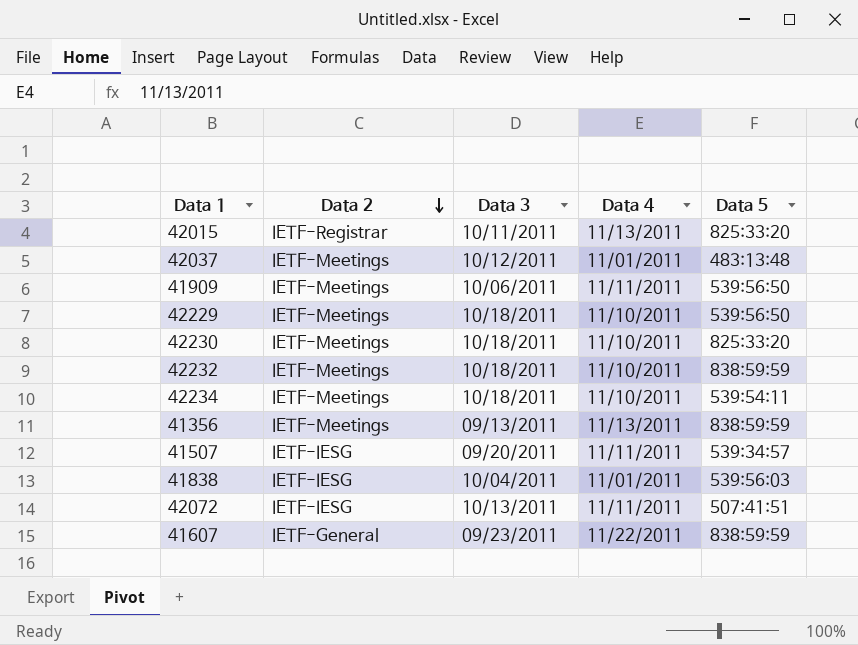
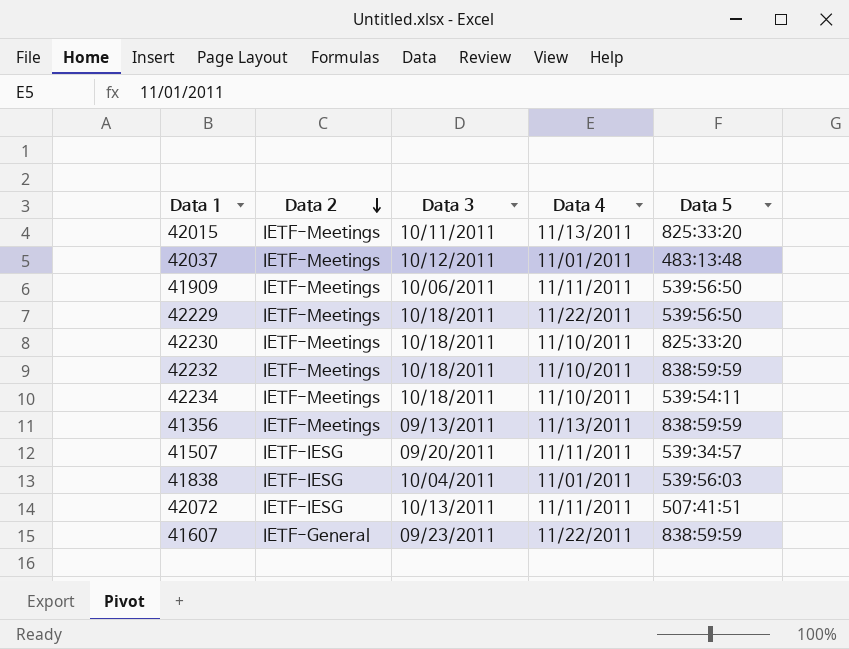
42015 | Data 2: IETF-Registrar -> IETF-Meetings
42229 | Data 4: 11/10/2011 -> 11/22/2011

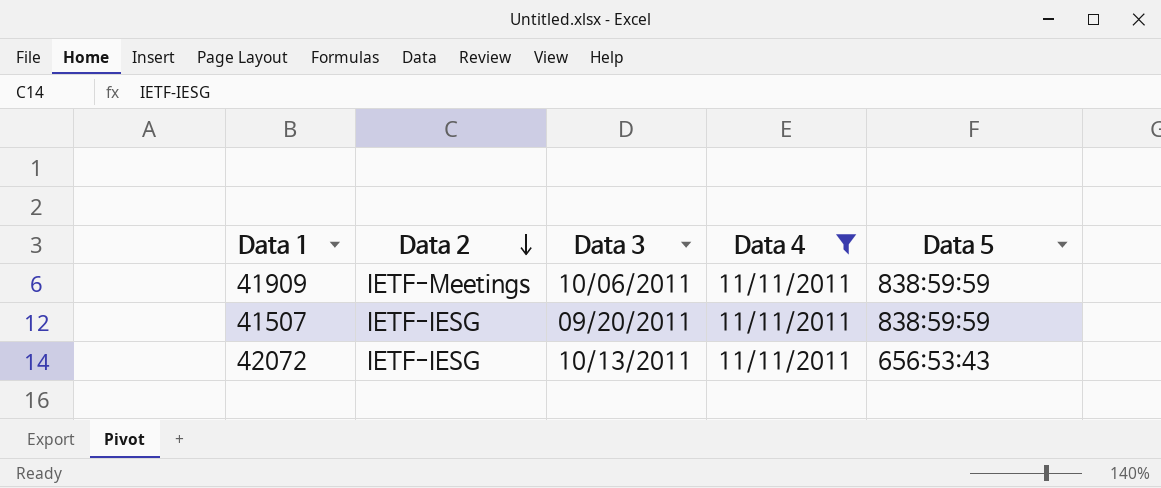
filter: none -> Data 4 = 11/11/2011
41909 | Data 5: 539:56:50 -> 838:59:59
41507 | Data 5: 539:34:57 -> 838:59:59
42072 | Data 5: 507:41:51 -> 656:53:43

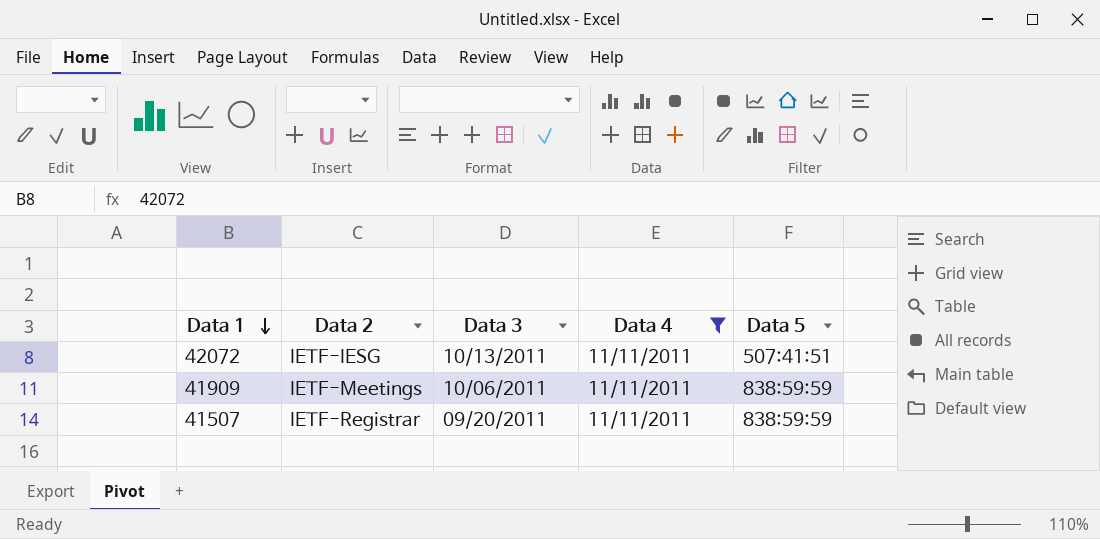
row order: Data 2 descending -> Data 1 descending
42072 | Data 5: 656:53:43 -> 507:41:51
41507 | Data 2: IETF-IESG -> IETF-Registrar

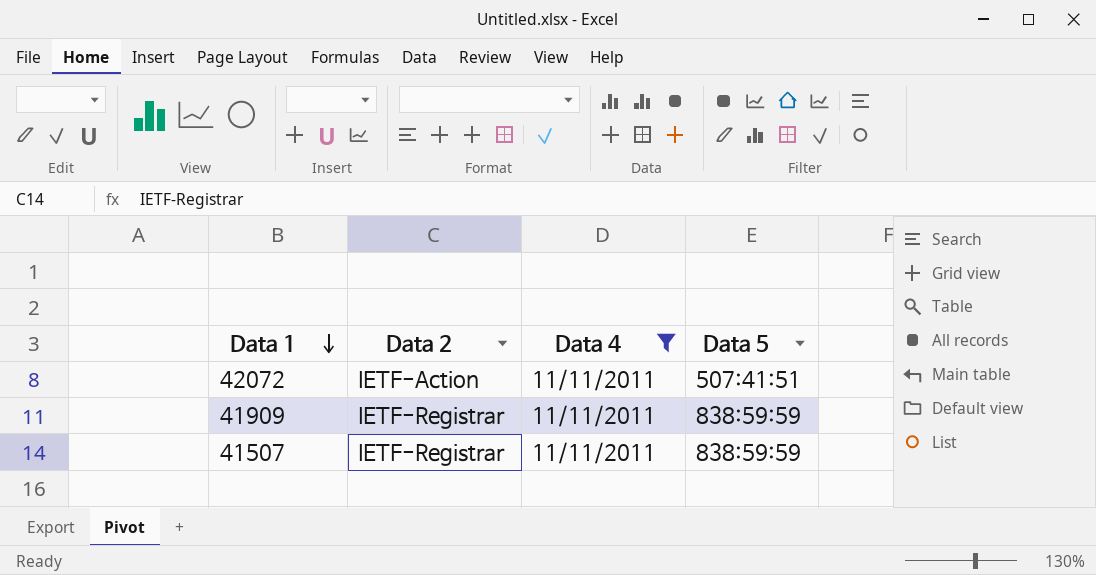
column Data 3 | position: 3 -> none
42072 | Data 2: IETF-IESG -> IETF-Action
41909 | Data 2: IETF-Meetings -> IETF-Registrar

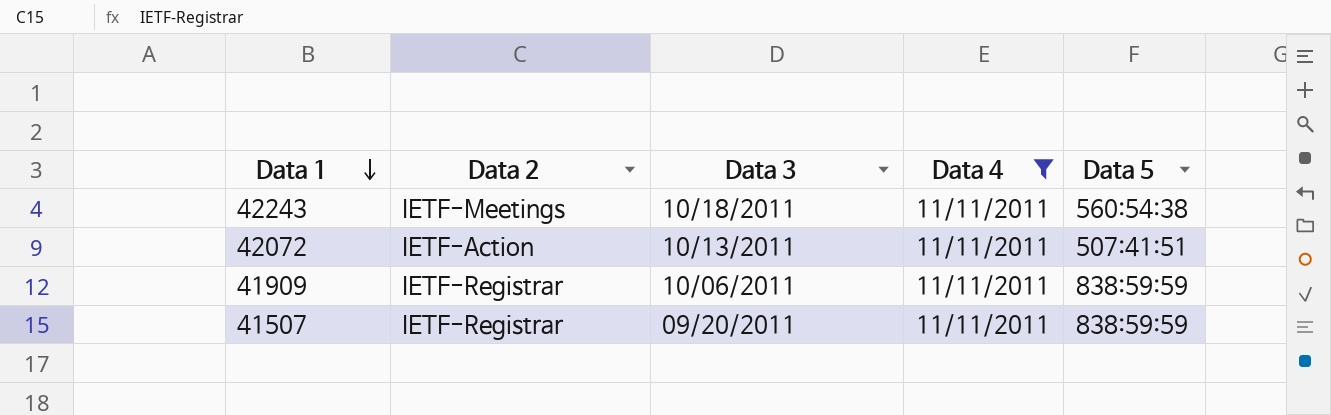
column Data 3 | position: none -> 3
row 42243: none -> IETF-Meetings | 10/18/2011 | 11/11/2011 | 560:54:38

